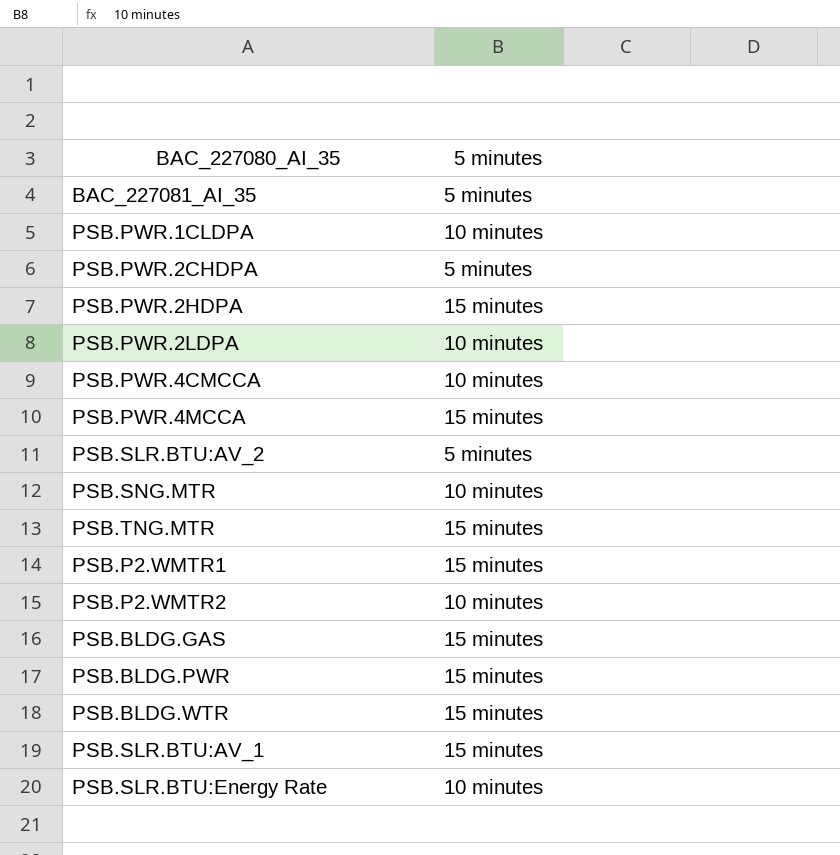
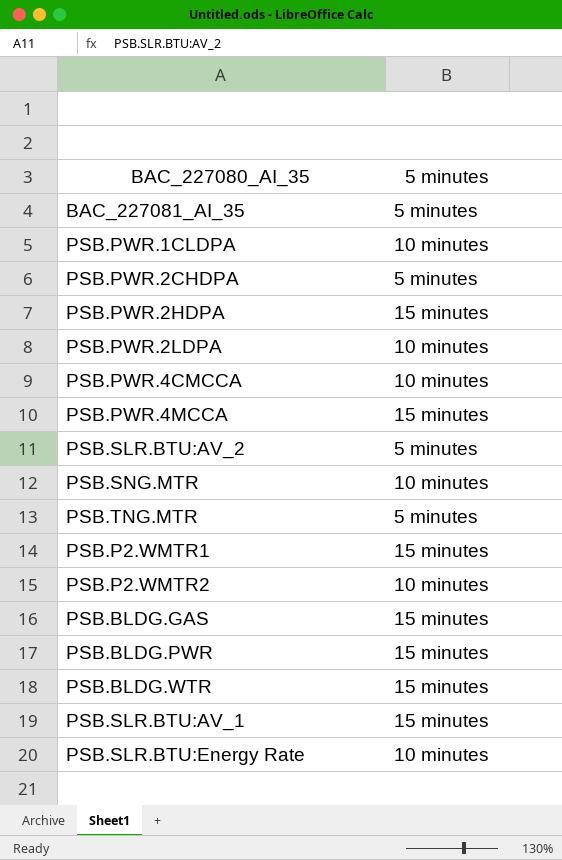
PSB.TNG.MTR | 5 minutes: 15 minutes -> 5 minutes

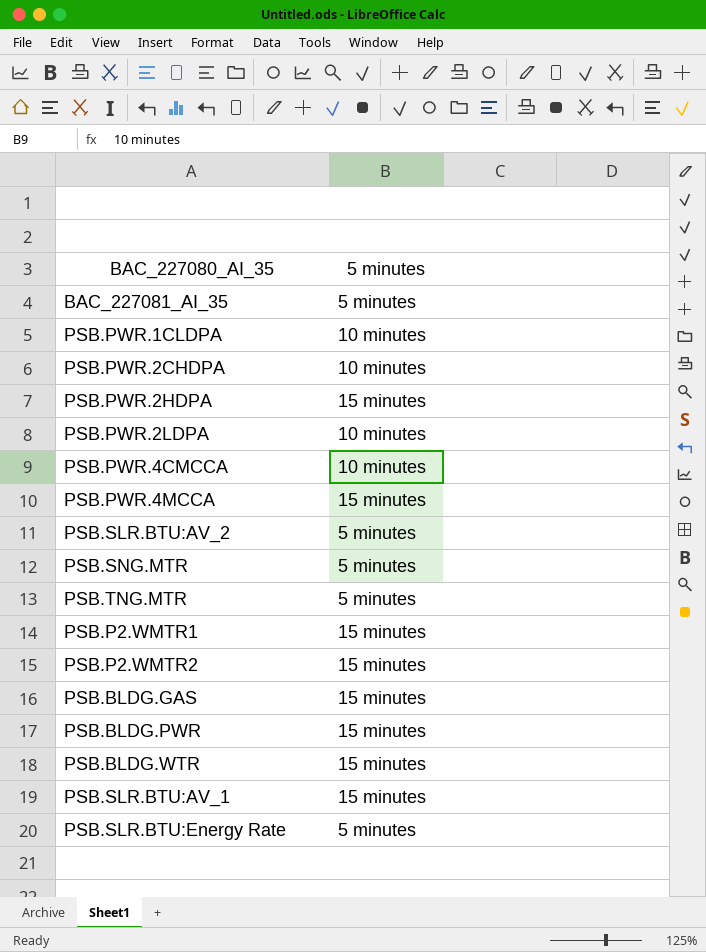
PSB.PWR.2CHDPA | 5 minutes: 5 minutes -> 10 minutes
PSB.SNG.MTR | 5 minutes: 10 minutes -> 5 minutes
PSB.P2.WMTR2 | 5 minutes: 10 minutes -> 15 minutes
PSB.SLR.BTU:Energy Rate | 5 minutes: 10 minutes -> 5 minutes

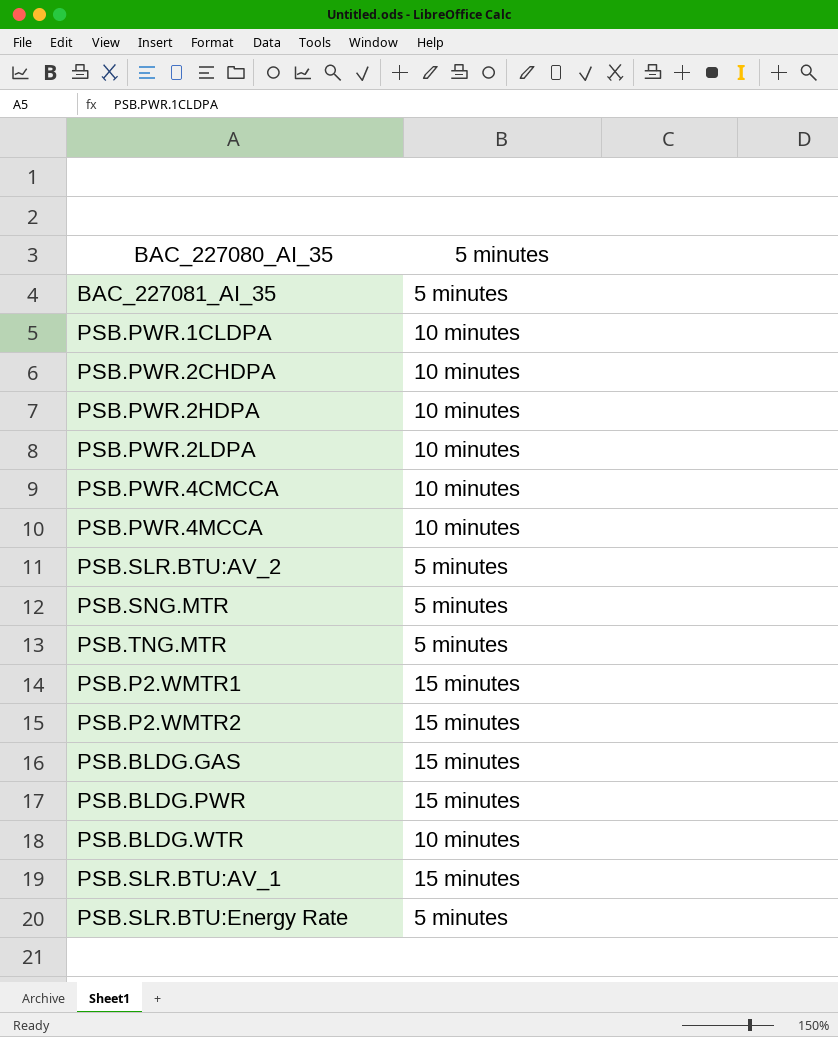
PSB.PWR.2HDPA | 5 minutes: 15 minutes -> 10 minutes
PSB.PWR.4MCCA | 5 minutes: 15 minutes -> 10 minutes
PSB.BLDG.WTR | 5 minutes: 15 minutes -> 10 minutes

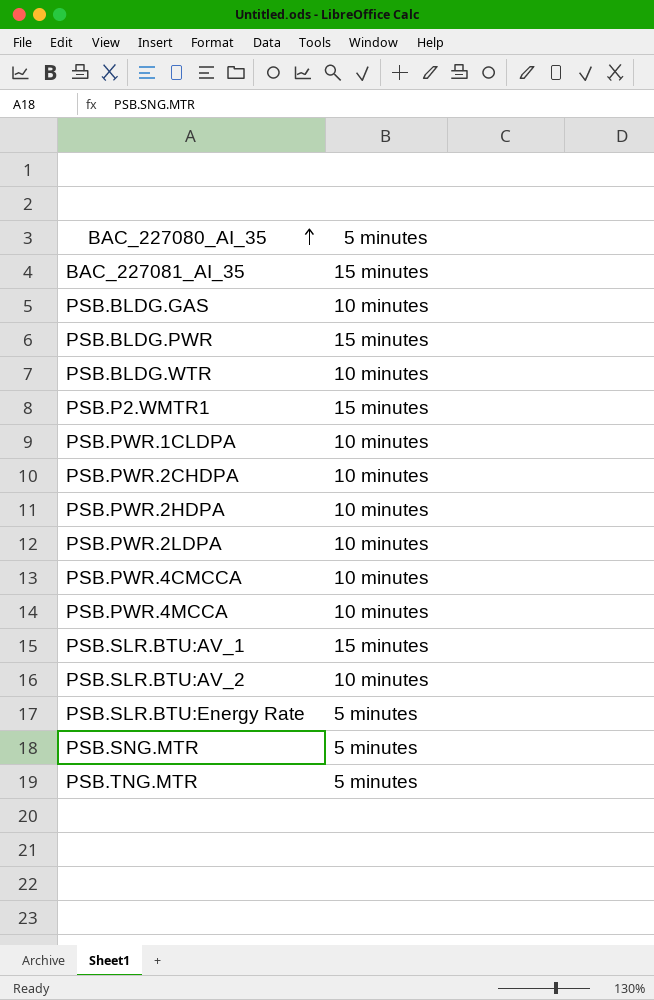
row order: none -> BAC_227080_AI_35 ascending
row PSB.P2.WMTR2: 15 minutes -> none
BAC_227081_AI_35 | 5 minutes: 5 minutes -> 15 minutes
PSB.BLDG.GAS | 5 minutes: 15 minutes -> 10 minutes
PSB.SLR.BTU:AV_2 | 5 minutes: 5 minutes -> 10 minutes

